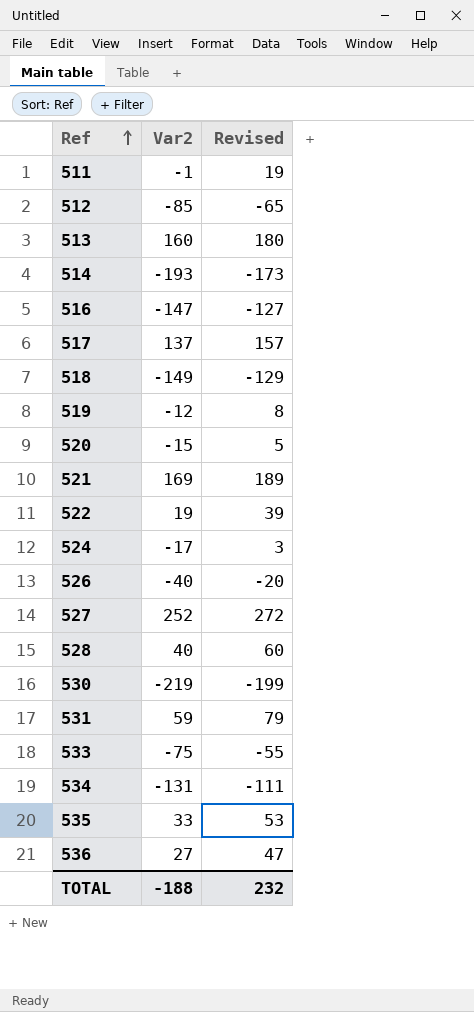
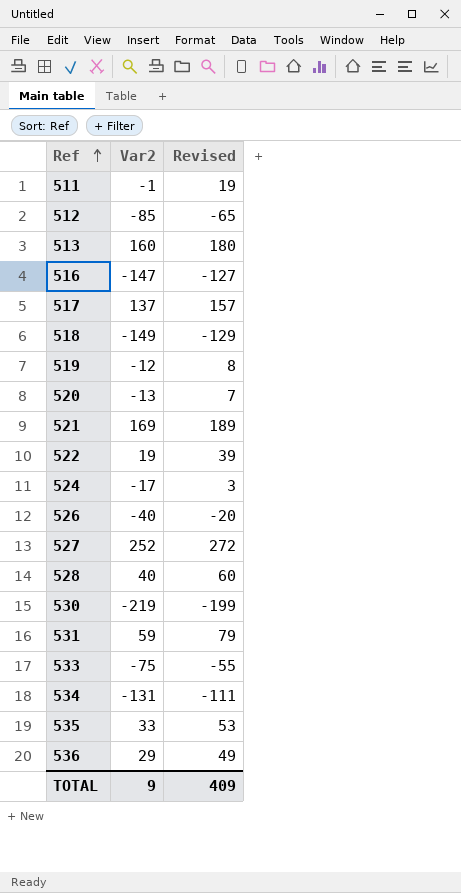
row 514: -193 | -173 -> none
520 | Var2: -15 -> -13
520 | Revised: 5 -> 7
536 | Var2: 27 -> 29
536 | Revised: 47 -> 49
TOTAL | Var2: -188 -> 9
TOTAL | Revised: 232 -> 409

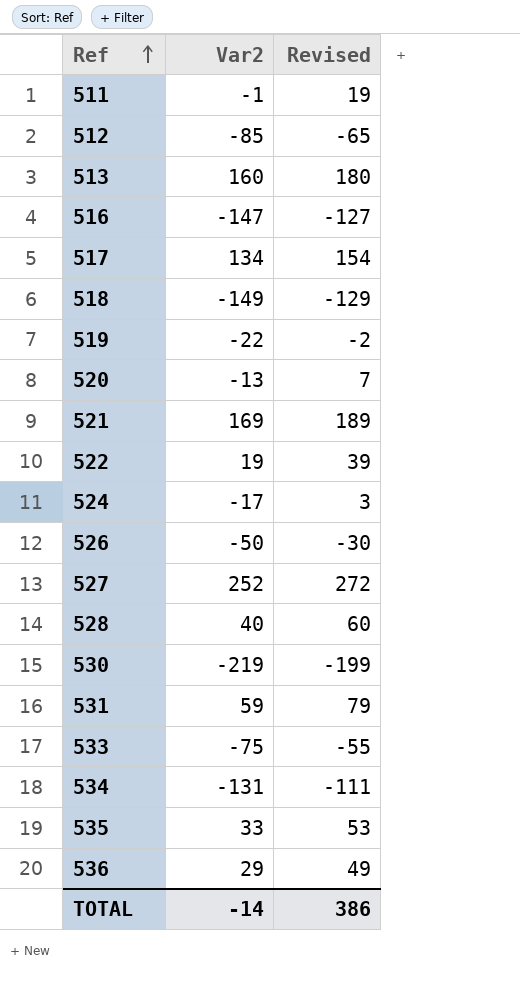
517 | Var2: 137 -> 134
517 | Revised: 157 -> 154
519 | Var2: -12 -> -22
519 | Revised: 8 -> -2
526 | Var2: -40 -> -50
526 | Revised: -20 -> -30
TOTAL | Var2: 9 -> -14
TOTAL | Revised: 409 -> 386

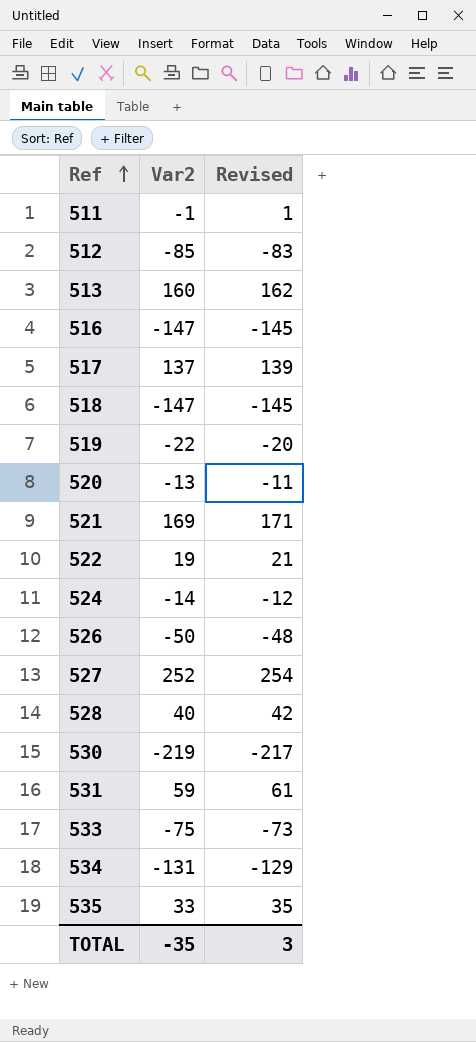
column Revised | formula: [Var2] + 20 -> [Var2] + 2
row 536: 29 | 49 -> none
517 | Var2: 134 -> 137
518 | Var2: -149 -> -147
524 | Var2: -17 -> -14
TOTAL | Var2: -14 -> -35
TOTAL | Revised: 386 -> 3

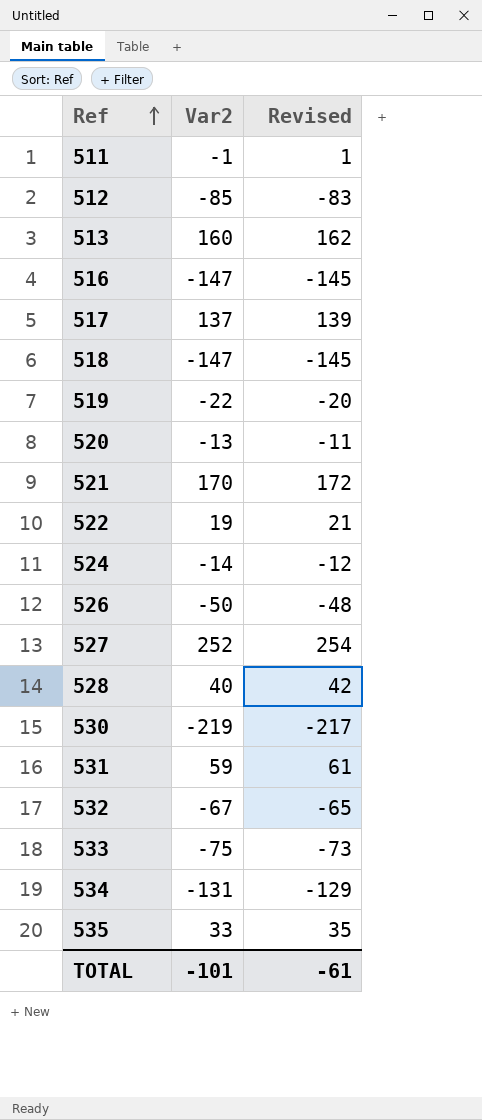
521 | Var2: 169 -> 170
521 | Revised: 171 -> 172
row 532: none -> -67 | -65
TOTAL | Var2: -35 -> -101
TOTAL | Revised: 3 -> -61

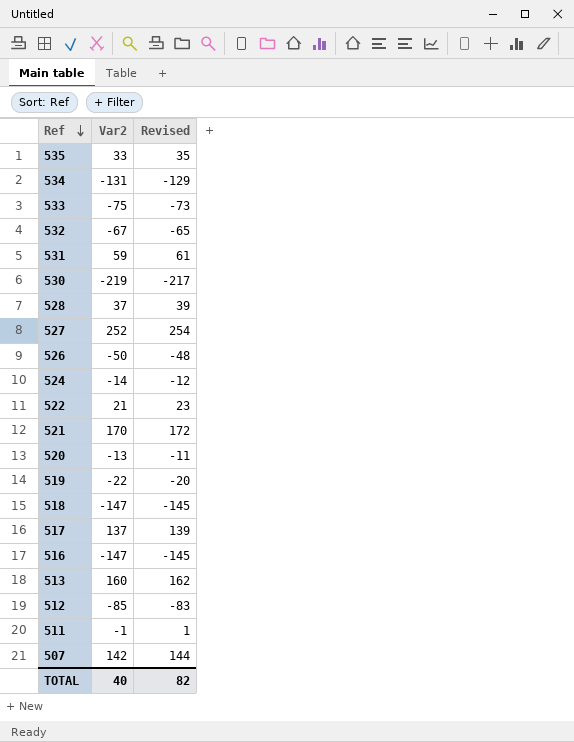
row order: Ref ascending -> Ref descending
528 | Var2: 40 -> 37
528 | Revised: 42 -> 39
522 | Var2: 19 -> 21
522 | Revised: 21 -> 23
row 507: none -> 142 | 144
TOTAL | Var2: -101 -> 40
TOTAL | Revised: -61 -> 82

